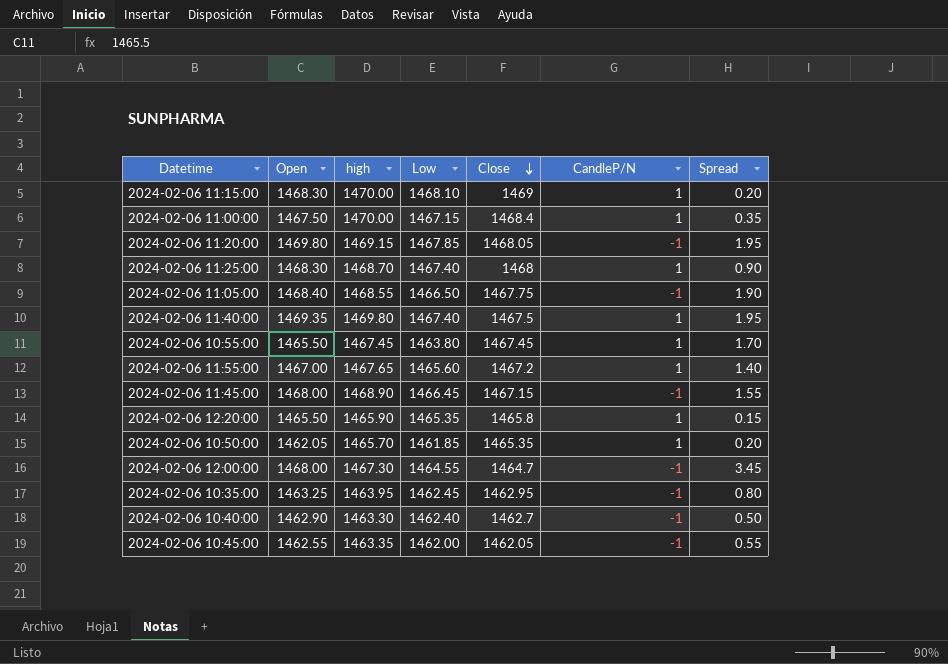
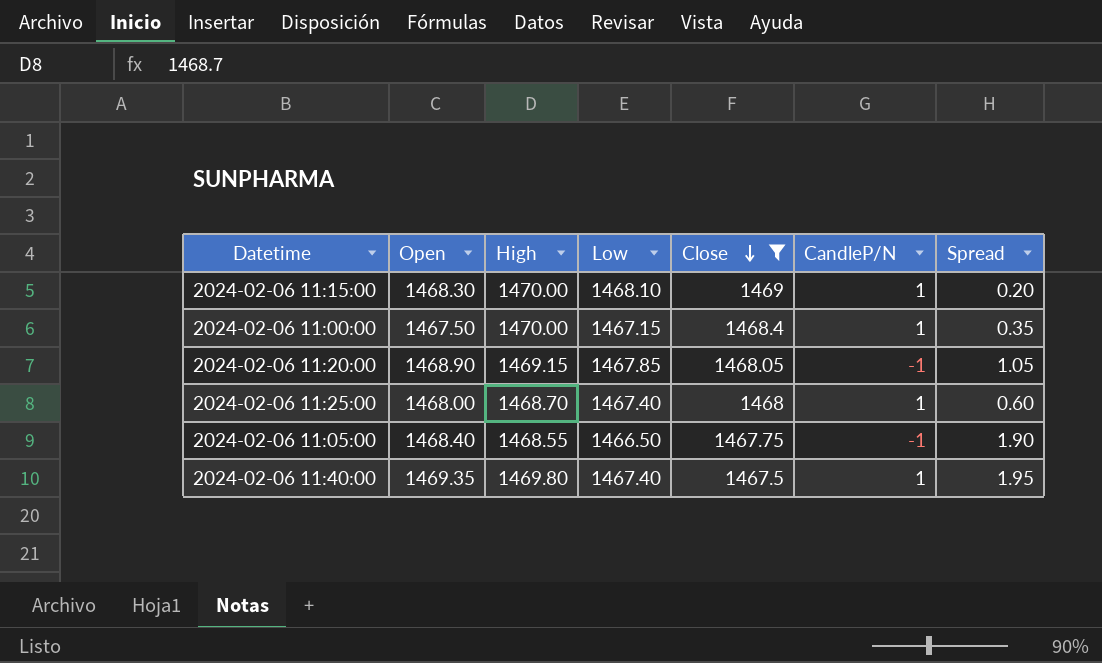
filter: none -> Close >= 1467.5
column name: high -> High
2024-02-06 11:20:00 | Open: 1469.80 -> 1468.90
2024-02-06 11:20:00 | Spread: 1.95 -> 1.05
2024-02-06 11:25:00 | Open: 1468.30 -> 1468.00
2024-02-06 11:25:00 | Spread: 0.90 -> 0.60

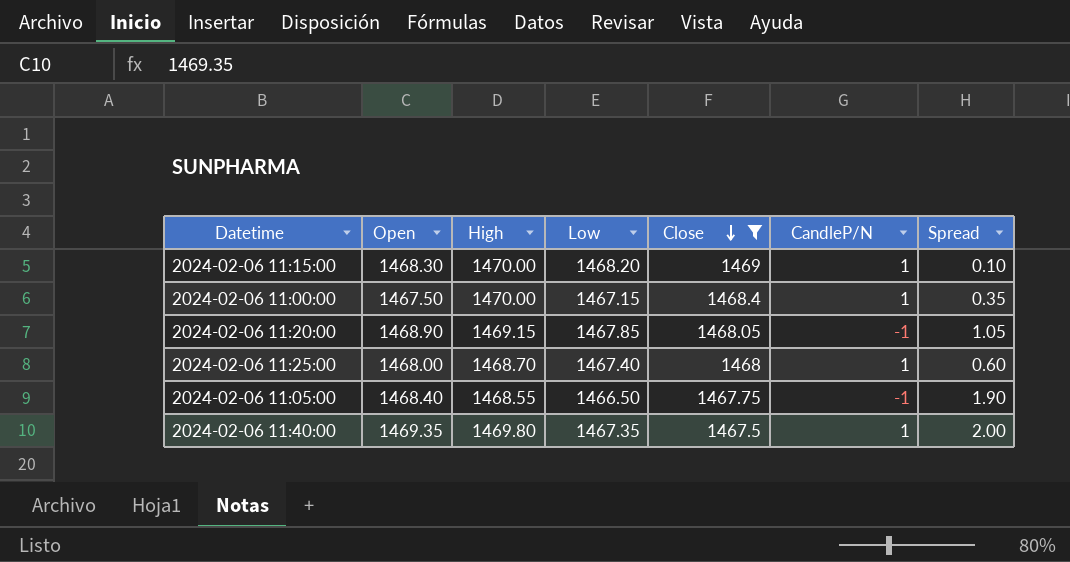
2024-02-06 11:15:00 | Low: 1468.10 -> 1468.20
2024-02-06 11:15:00 | Spread: 0.20 -> 0.10
2024-02-06 11:40:00 | Low: 1467.40 -> 1467.35
2024-02-06 11:40:00 | Spread: 1.95 -> 2.00

